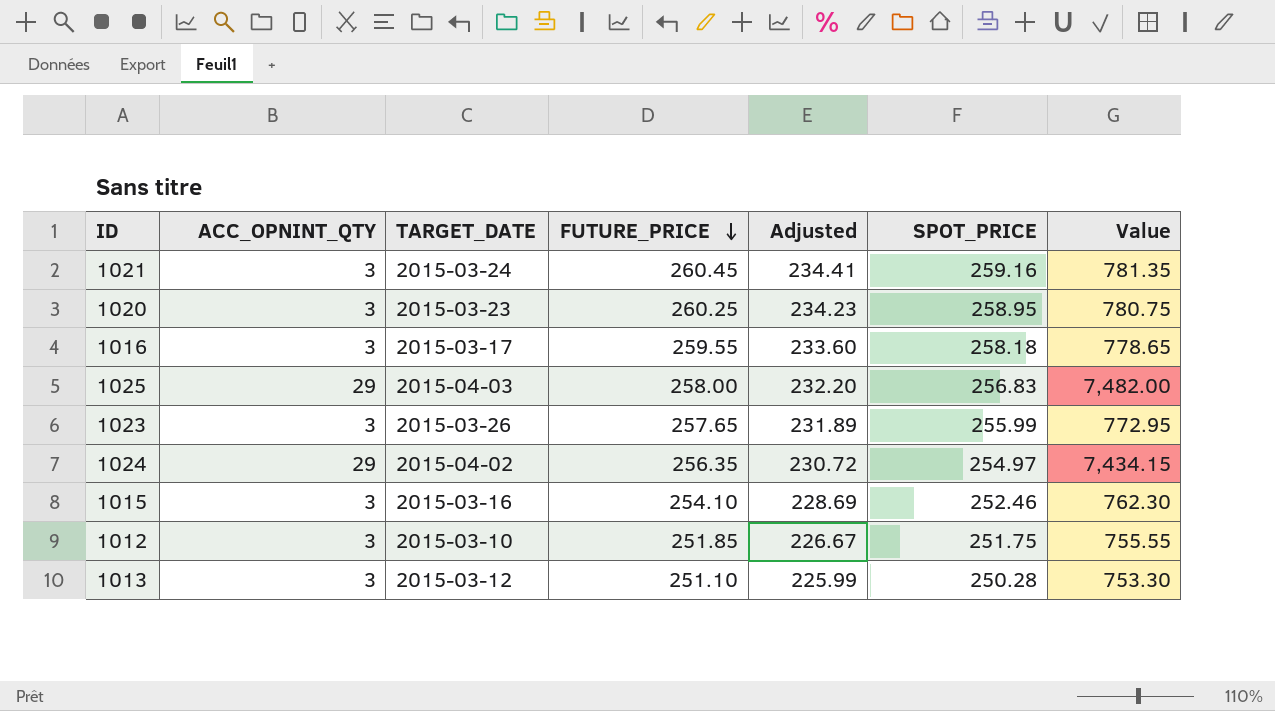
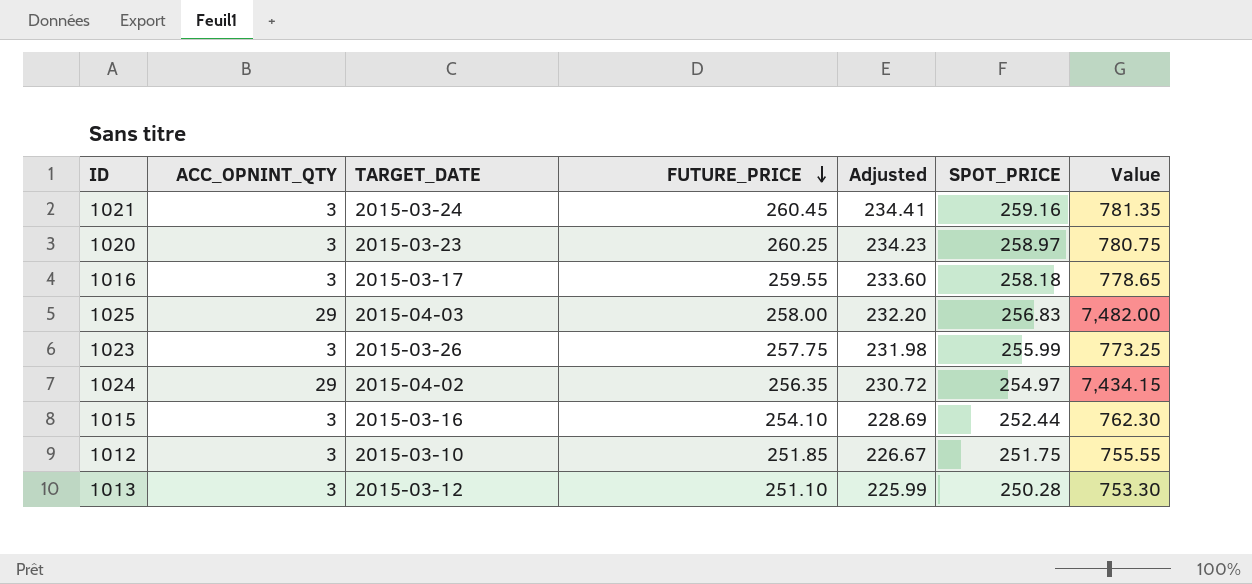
1020 | SPOT_PRICE: 258.95 -> 258.97
1023 | FUTURE_PRICE: 257.65 -> 257.75
1023 | Adjusted: 231.89 -> 231.98
1023 | Value: 772.95 -> 773.25
1015 | SPOT_PRICE: 252.46 -> 252.44

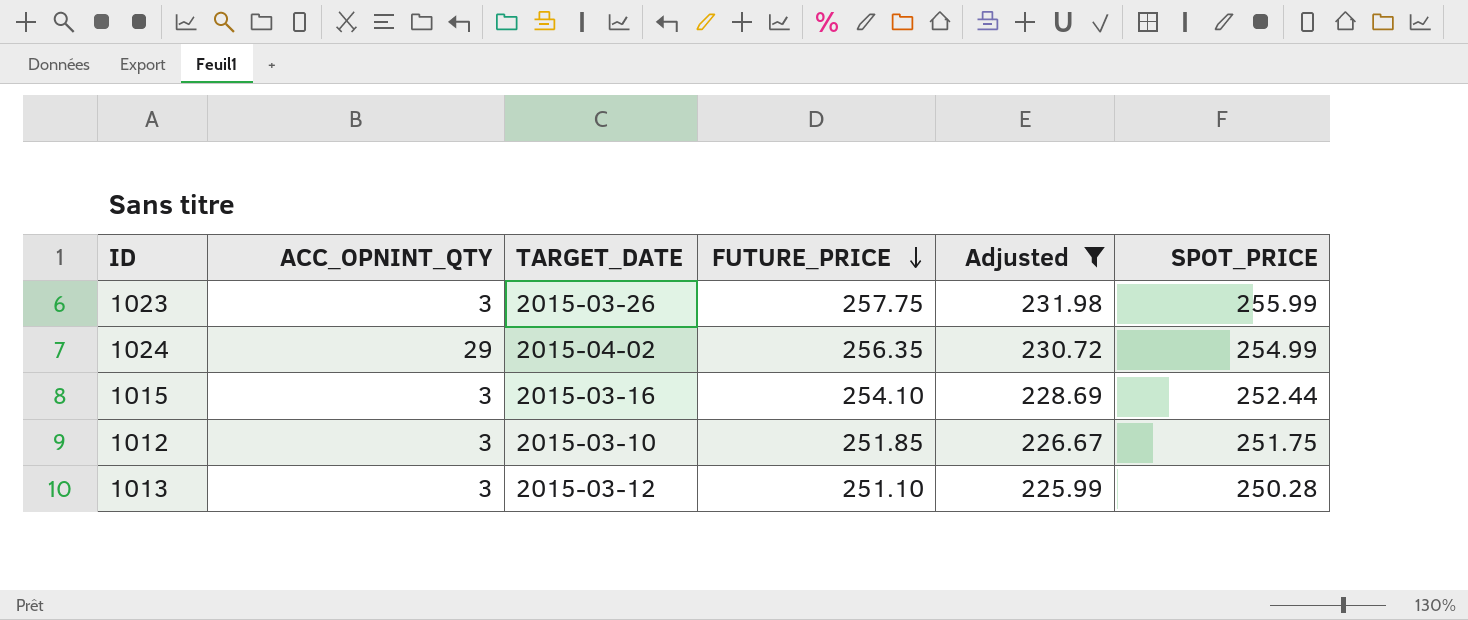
filter: none -> Adjusted <= 231.98
column Value | formula: [ACC_OPNINT_QTY] * [FUTURE_PRICE] -> none
1024 | SPOT_PRICE: 254.97 -> 254.99

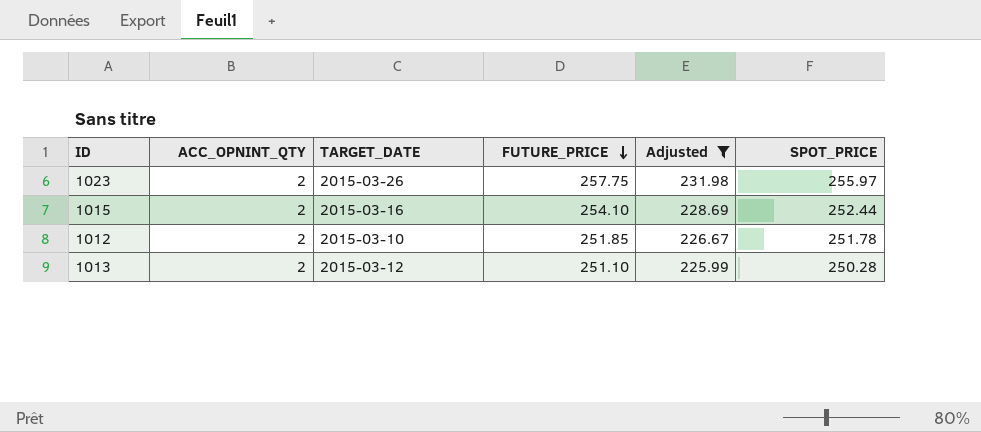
row 1024: 29 | 2015-04-02 | 256.35 | 230.72 | 254.99 -> none
1023 | ACC_OPNINT_QTY: 3 -> 2
1023 | SPOT_PRICE: 255.99 -> 255.97
1015 | ACC_OPNINT_QTY: 3 -> 2
1012 | ACC_OPNINT_QTY: 3 -> 2
1012 | SPOT_PRICE: 251.75 -> 251.78
1013 | ACC_OPNINT_QTY: 3 -> 2

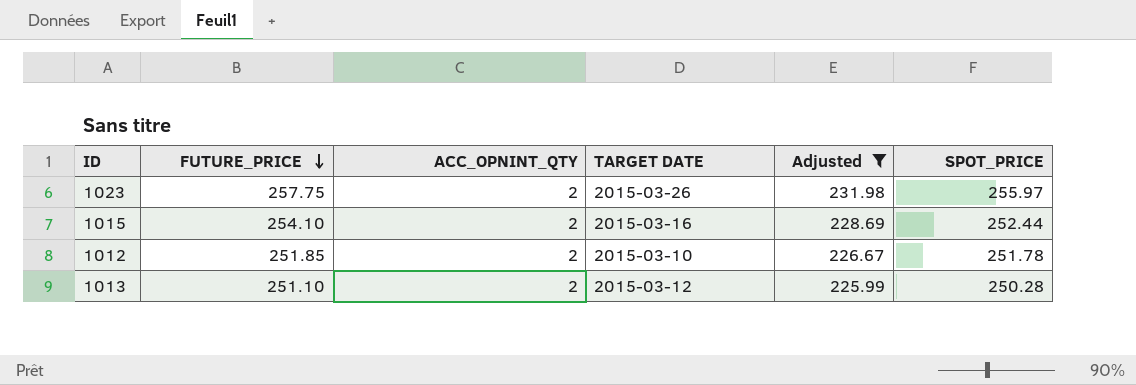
column FUTURE_PRICE | position: 4 -> 2
column name: TARGET_DATE -> TARGET DATE

